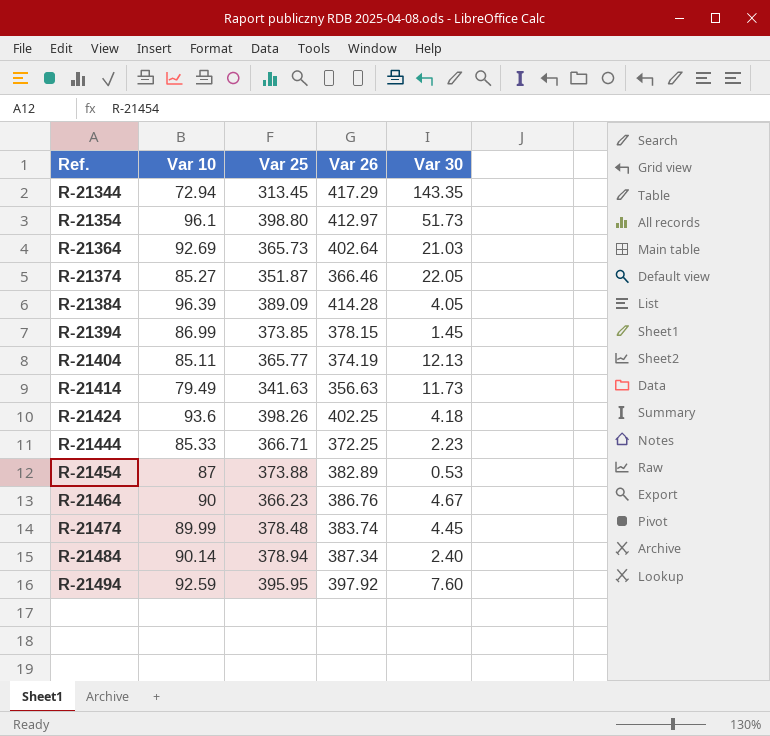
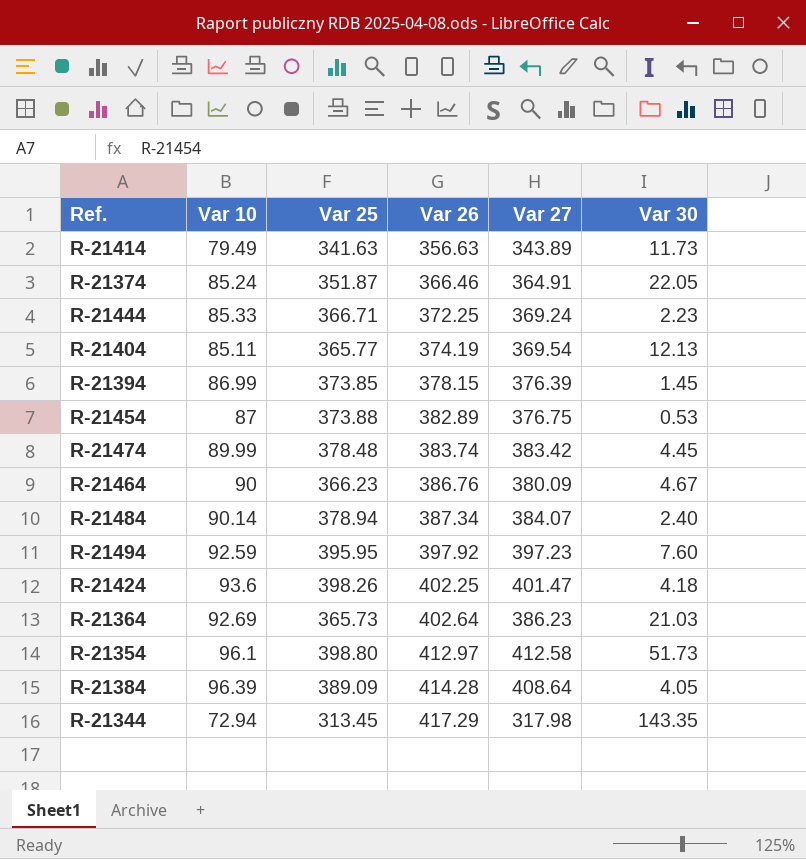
row order: Ref. ascending -> Var 26 ascending
column Var 27 | position: none -> 5
R-21374 | Var 10: 85.27 -> 85.24

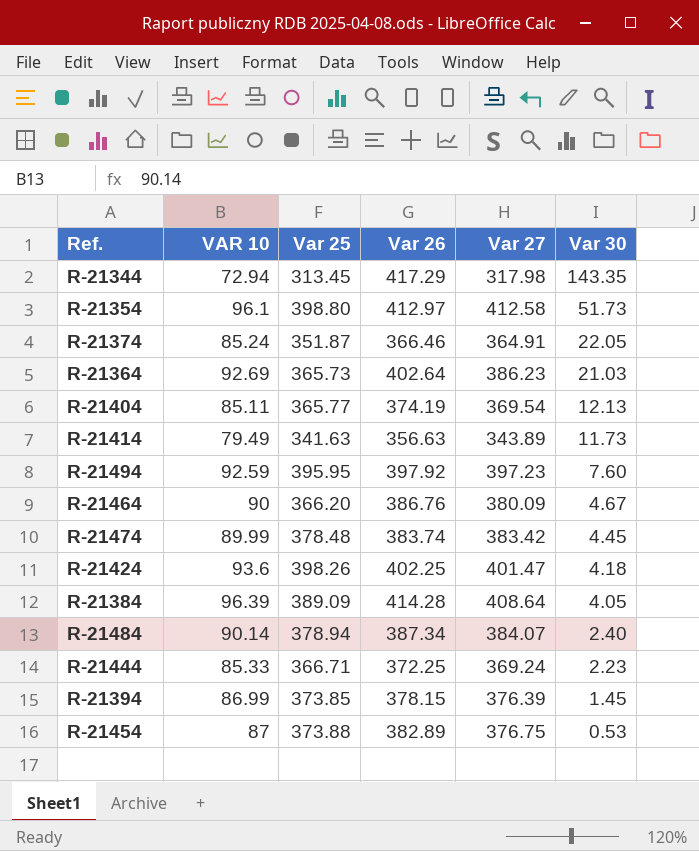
row order: Var 26 ascending -> Var 30 descending
column name: Var 10 -> VAR 10
R-21464 | Var 25: 366.23 -> 366.20

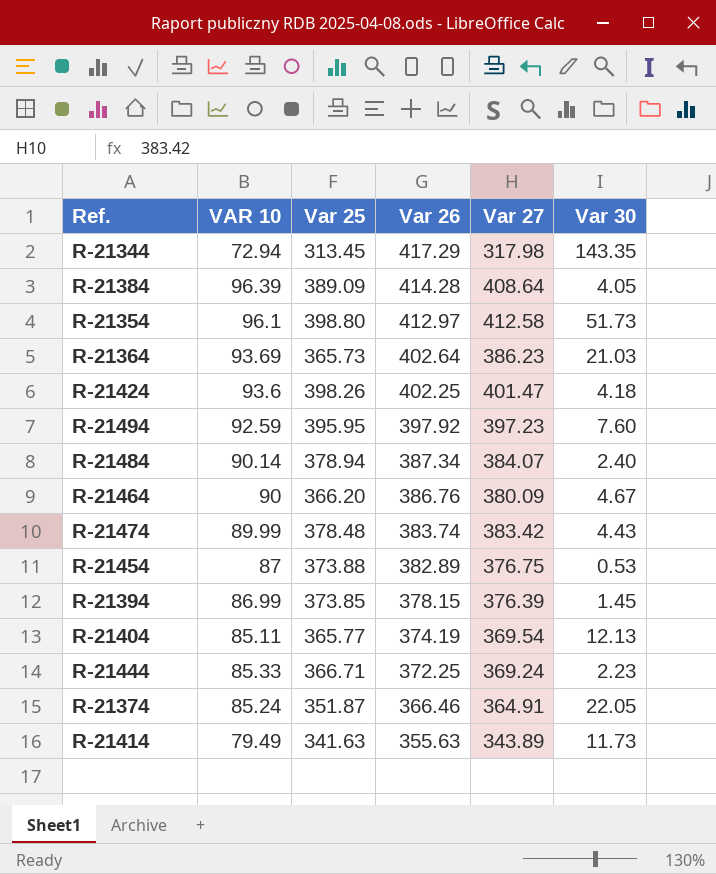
row order: Var 30 descending -> Var 26 descending
R-21364 | VAR 10: 92.69 -> 93.69
R-21474 | Var 30: 4.45 -> 4.43
R-21414 | Var 26: 356.63 -> 355.63

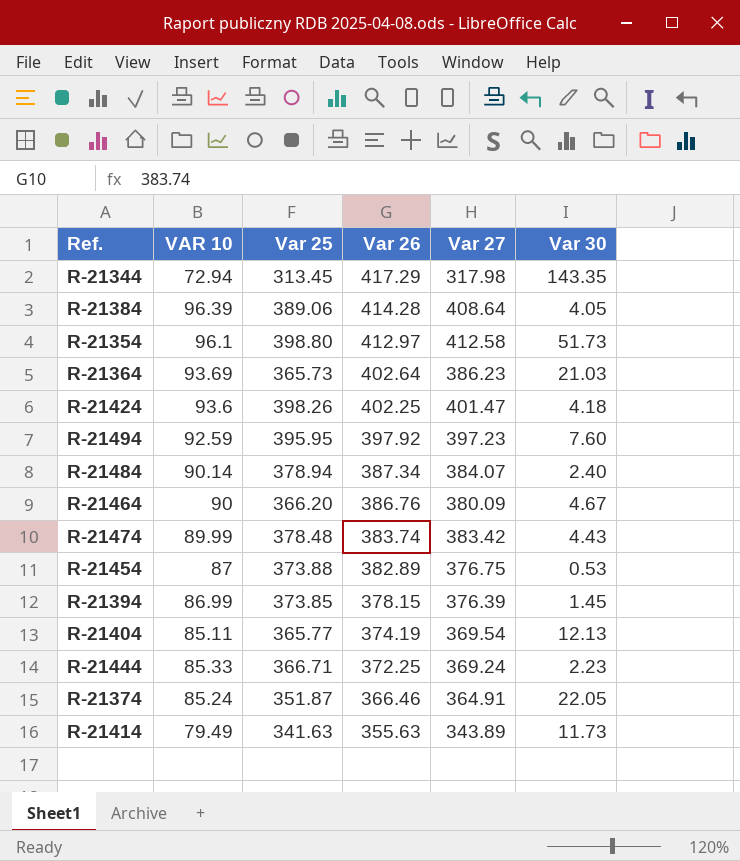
R-21384 | Var 25: 389.09 -> 389.06

